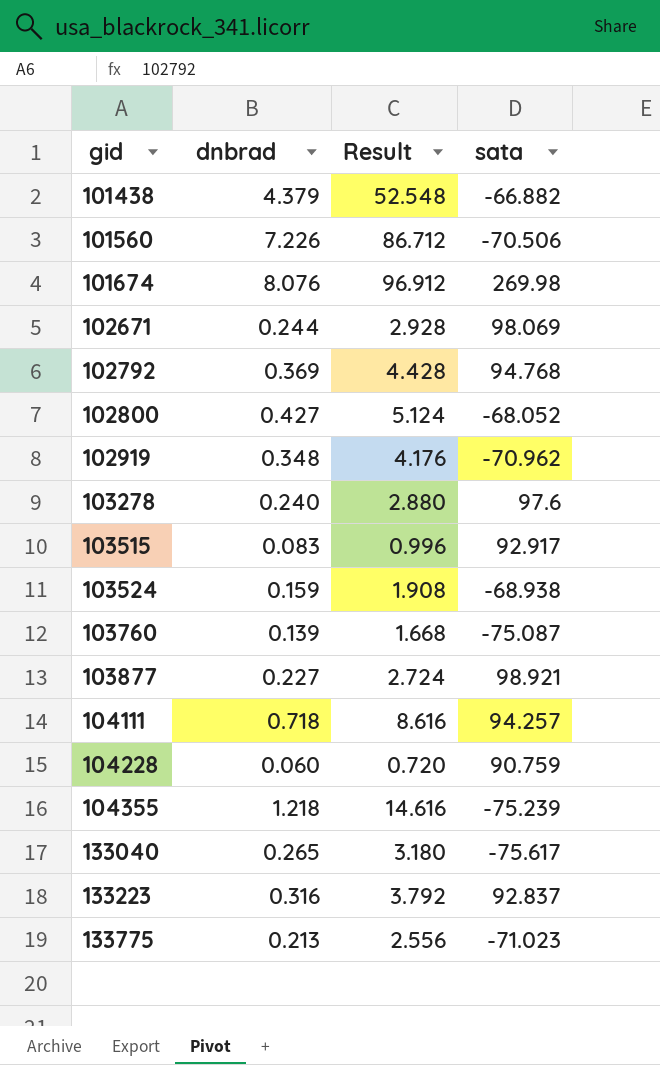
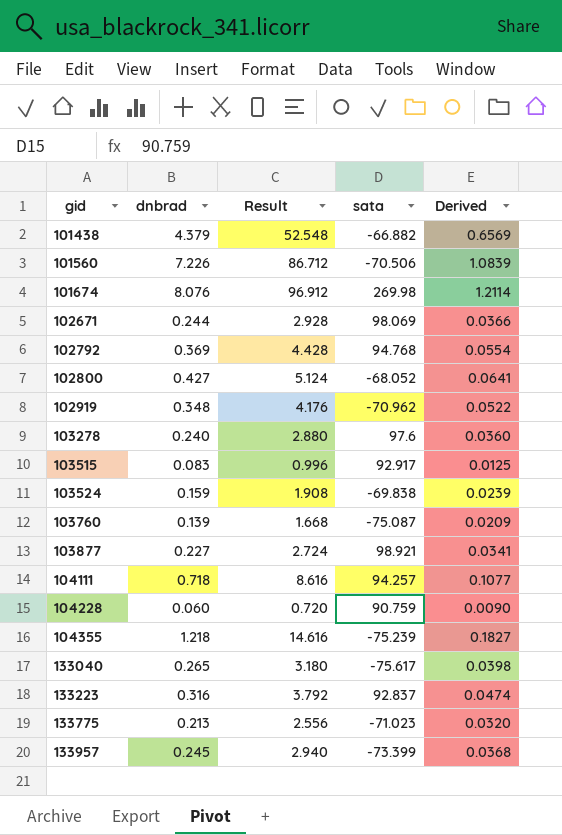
column Derived | formula: none -> [dnbrad] * 0.15
103524 | sata: -68.938 -> -69.838
row 133957: none -> 0.245 | 2.940 | -73.399 | 0.0368

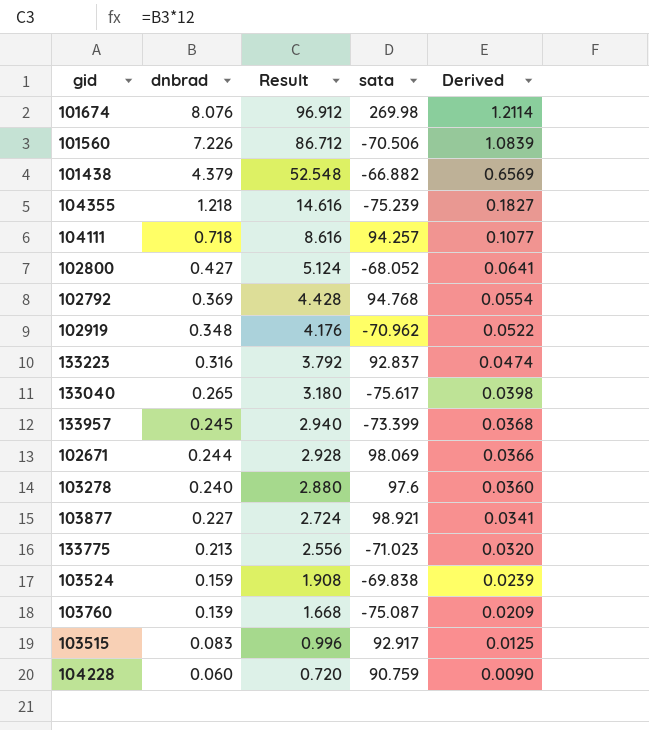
row order: gid ascending -> dnbrad descending

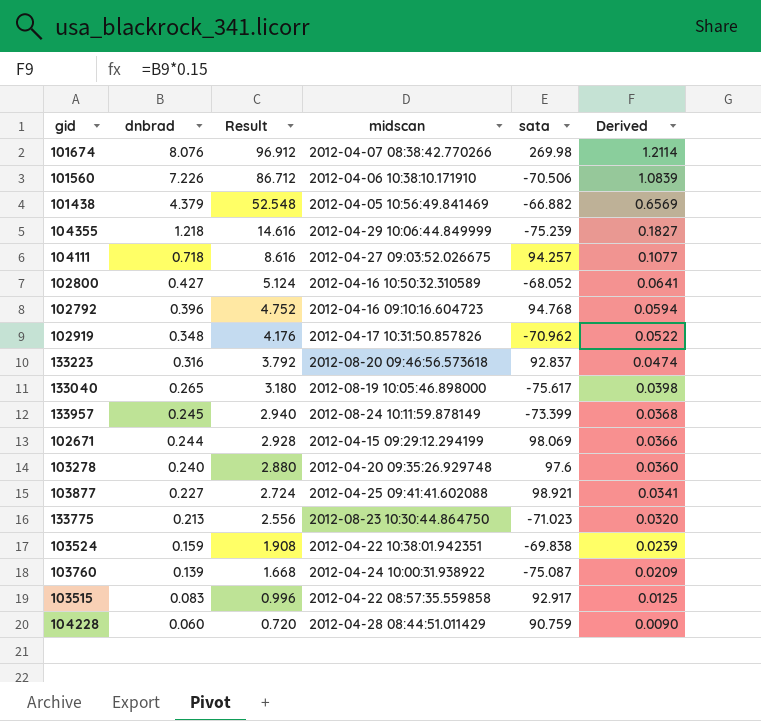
column midscan | position: none -> 4
102792 | dnbrad: 0.369 -> 0.396
102792 | Result: 4.428 -> 4.752
102792 | Derived: 0.0554 -> 0.0594

